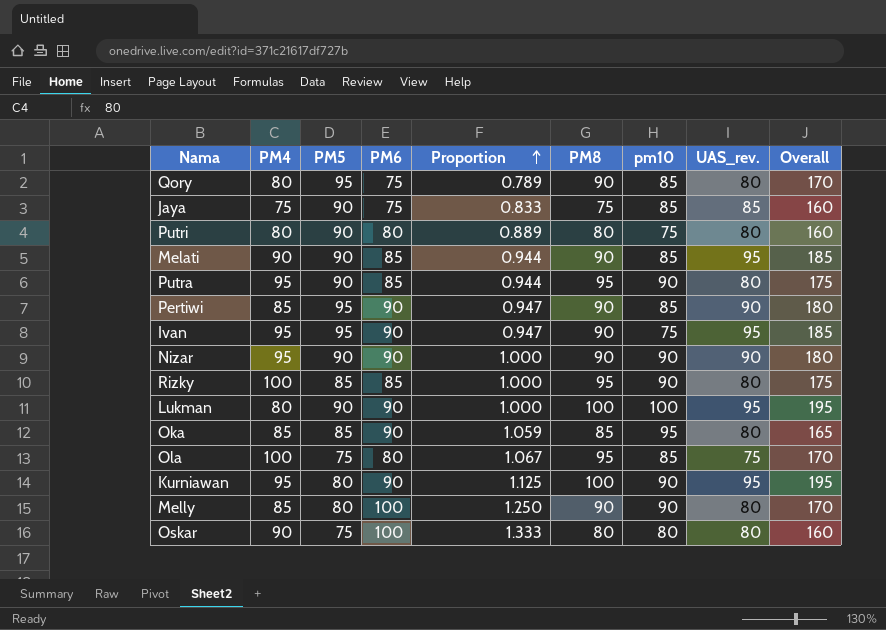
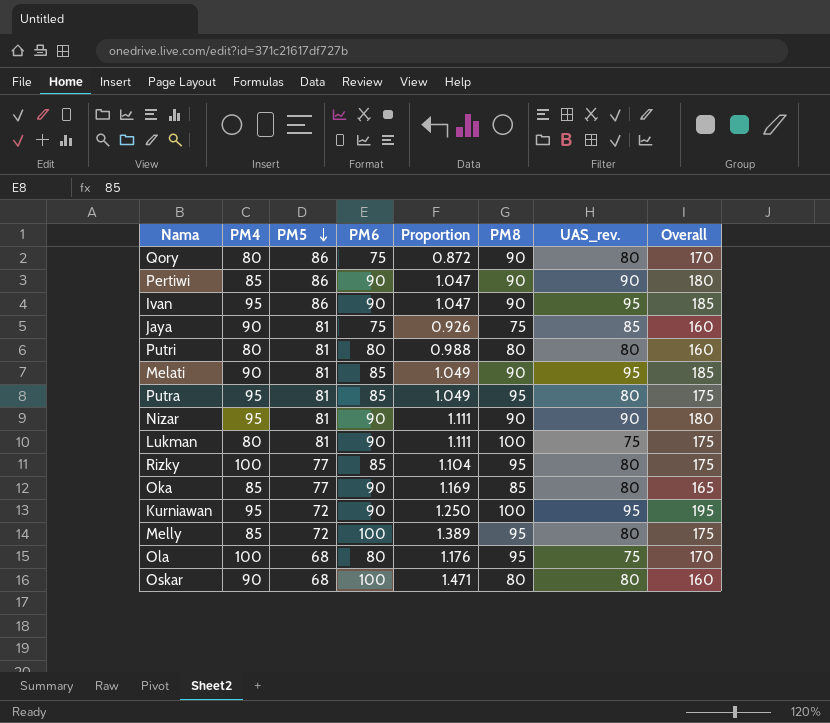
row order: Proportion ascending -> PM5 descending
column pm10 | position: 7 -> none
Qory | PM5: 95 -> 86
Qory | Proportion: 0.789 -> 0.872
Pertiwi | PM5: 95 -> 86
Pertiwi | Proportion: 0.947 -> 1.047
Ivan | PM5: 95 -> 86
Ivan | Proportion: 0.947 -> 1.047
Jaya | PM4: 75 -> 90
Jaya | PM5: 90 -> 81
Jaya | Proportion: 0.833 -> 0.926
Putri | PM5: 90 -> 81
Putri | Proportion: 0.889 -> 0.988
Melati | PM5: 90 -> 81
Melati | Proportion: 0.944 -> 1.049
Putra | PM5: 90 -> 81
Putra | Proportion: 0.944 -> 1.049
Nizar | PM5: 90 -> 81
Nizar | Proportion: 1.000 -> 1.111
Lukman | PM5: 90 -> 81
Lukman | Proportion: 1.000 -> 1.111
Lukman | UAS_rev.: 95 -> 75
Lukman | Overall: 195 -> 175
Rizky | PM5: 85 -> 77
Rizky | Proportion: 1.000 -> 1.104
Oka | PM5: 85 -> 77
Oka | Proportion: 1.059 -> 1.169
Kurniawan | PM5: 80 -> 72
Kurniawan | Proportion: 1.125 -> 1.250
Melly | PM5: 80 -> 72
Melly | Proportion: 1.250 -> 1.389
Melly | PM8: 90 -> 95
Melly | Overall: 170 -> 175
Ola | PM5: 75 -> 68
Ola | Proportion: 1.067 -> 1.176
Oskar | PM5: 75 -> 68
Oskar | Proportion: 1.333 -> 1.471

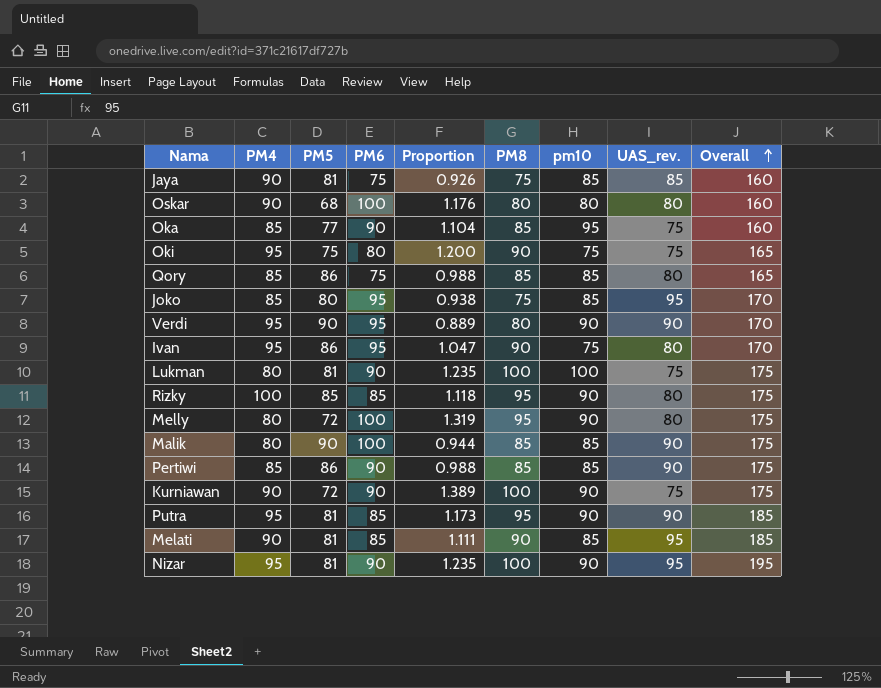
row order: PM5 descending -> Overall ascending
column Proportion | formula: [PM6] / [PM5] -> [PM8] / [PM5]
column pm10 | position: none -> 7
row Putri: 80 | 81 | 80 | 0.988 | 80 | 80 | 160 -> none
row Ola: 100 | 68 | 80 | 1.176 | 95 | 75 | 170 -> none
Oka | UAS_rev.: 80 -> 75
Oka | Overall: 165 -> 160
row Oki: none -> 95 | 75 | 80 | 1.200 | 90 | 75 | 75 | 165
Qory | PM4: 80 -> 85
Qory | PM8: 90 -> 85
Qory | Overall: 170 -> 165
row Joko: none -> 85 | 80 | 95 | 0.938 | 75 | 85 | 95 | 170
row Verdi: none -> 95 | 90 | 95 | 0.889 | 80 | 90 | 90 | 170
Ivan | PM6: 90 -> 95
Ivan | UAS_rev.: 95 -> 80
Ivan | Overall: 185 -> 170
Rizky | PM5: 77 -> 85
Melly | PM4: 85 -> 80
row Malik: none -> 80 | 90 | 100 | 0.944 | 85 | 85 | 90 | 175
Pertiwi | PM8: 90 -> 85
Pertiwi | Overall: 180 -> 175
Kurniawan | PM4: 95 -> 90
Kurniawan | UAS_rev.: 95 -> 75
Kurniawan | Overall: 195 -> 175
Putra | UAS_rev.: 80 -> 90
Putra | Overall: 175 -> 185
Nizar | PM8: 90 -> 100
Nizar | UAS_rev.: 90 -> 95
Nizar | Overall: 180 -> 195

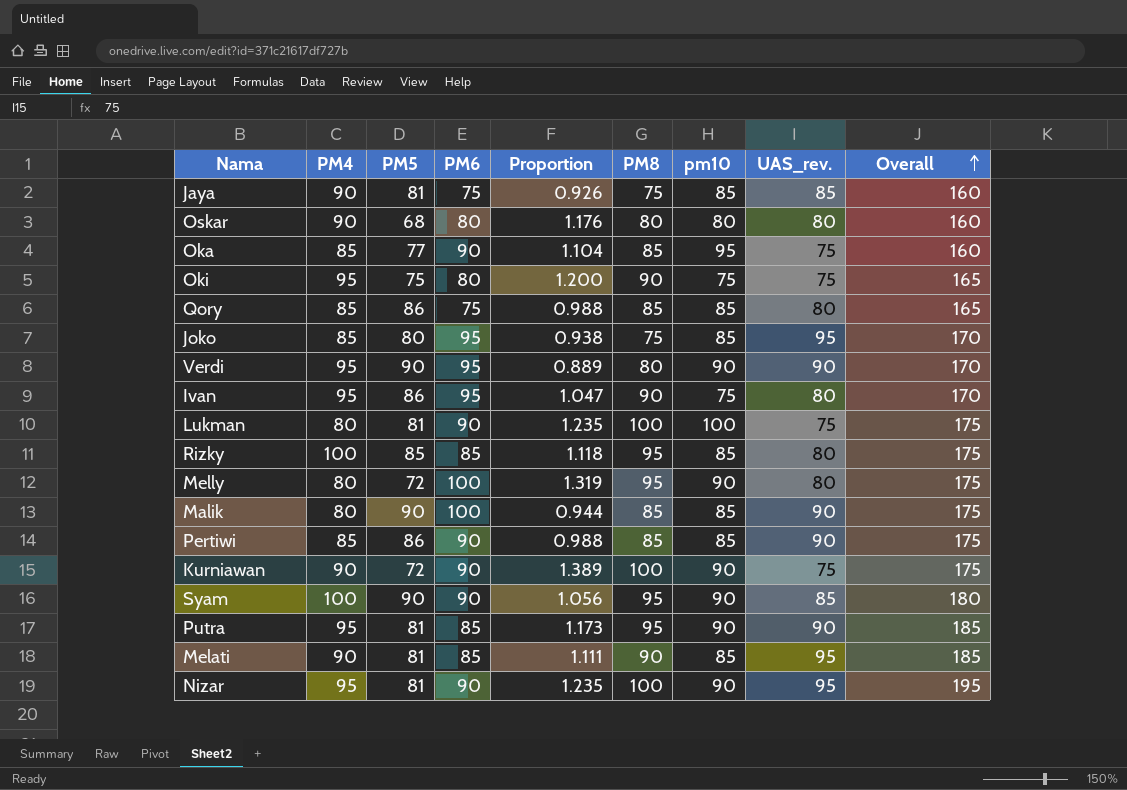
Oskar | PM6: 100 -> 80
Rizky | pm10: 90 -> 85
row Syam: none -> 100 | 90 | 90 | 1.056 | 95 | 90 | 85 | 180

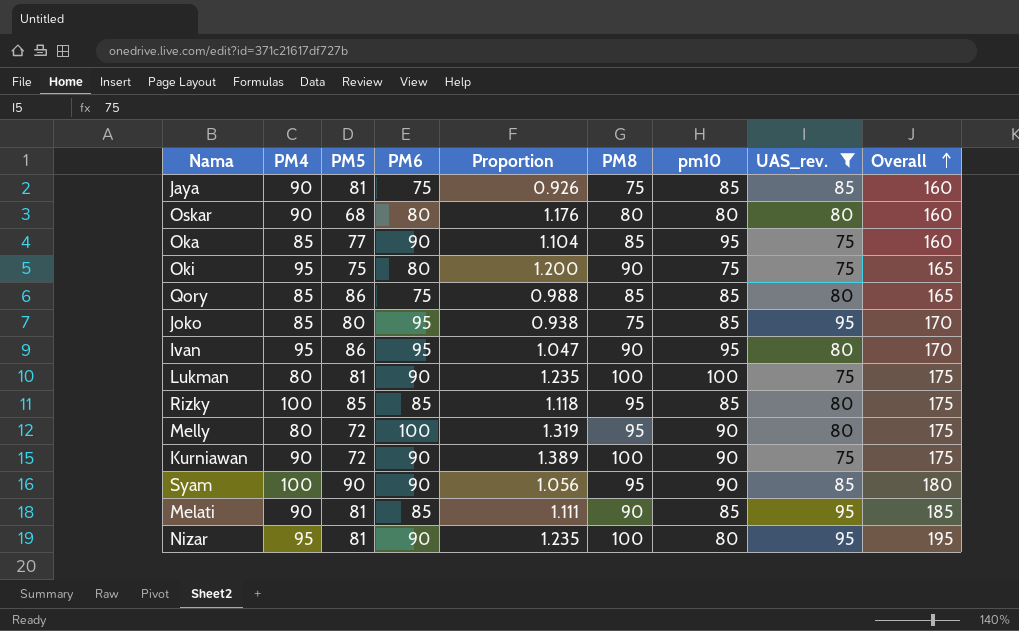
filter: none -> UAS_rev. != 90
Ivan | pm10: 75 -> 95
Nizar | pm10: 90 -> 80

